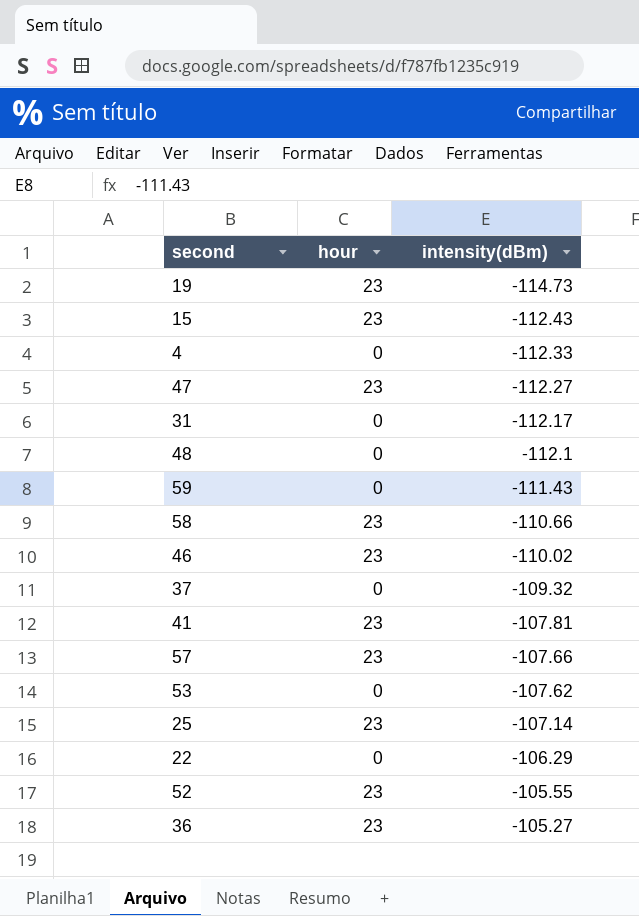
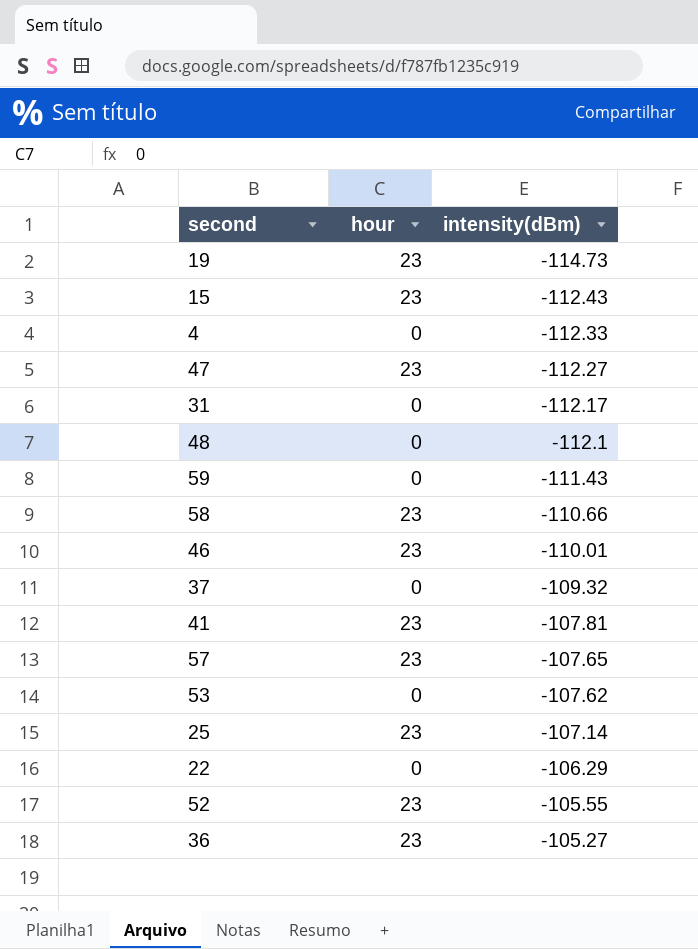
46 | intensity(dBm): -110.02 -> -110.01
57 | intensity(dBm): -107.66 -> -107.65

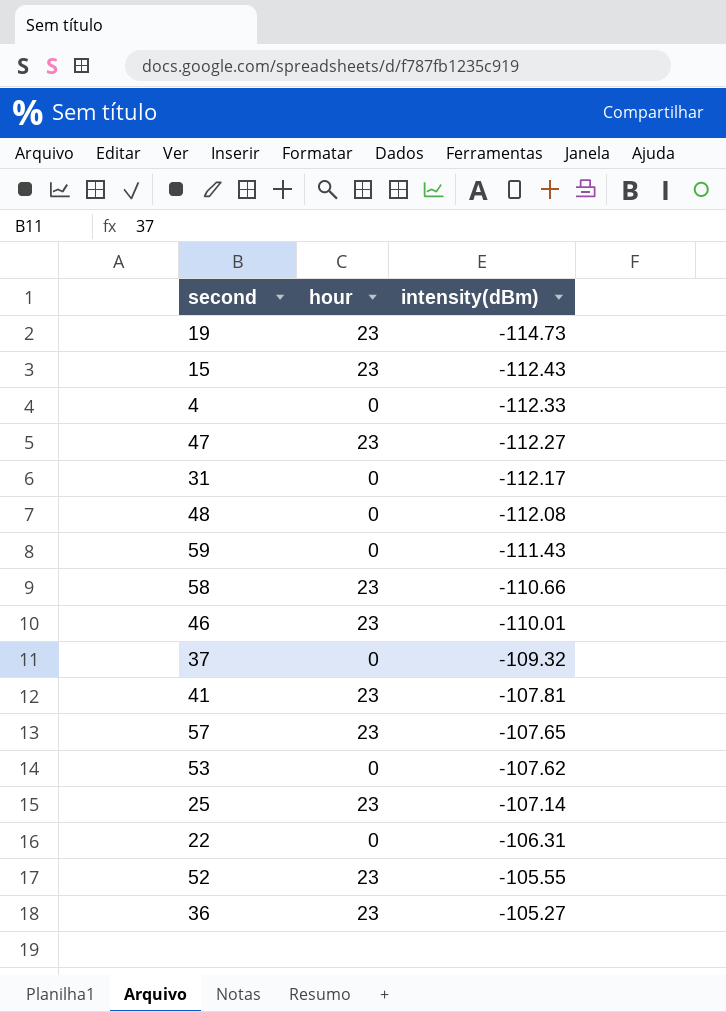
48 | intensity(dBm): -112.1 -> -112.08
22 | intensity(dBm): -106.29 -> -106.31

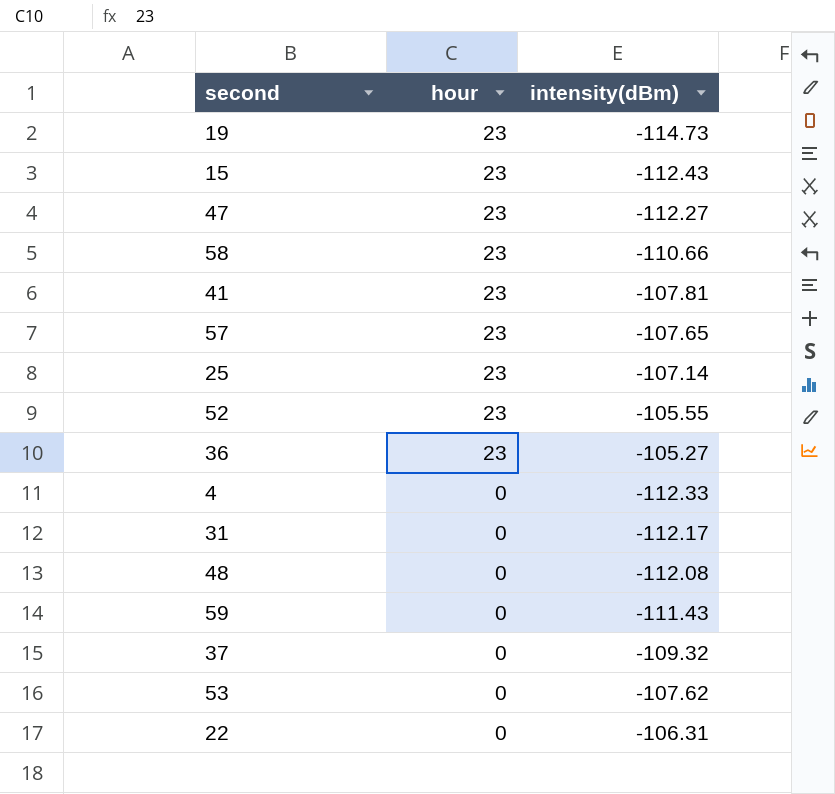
row order: intensity(dBm) ascending -> hour descending
row 46: 23 | -110.01 -> none

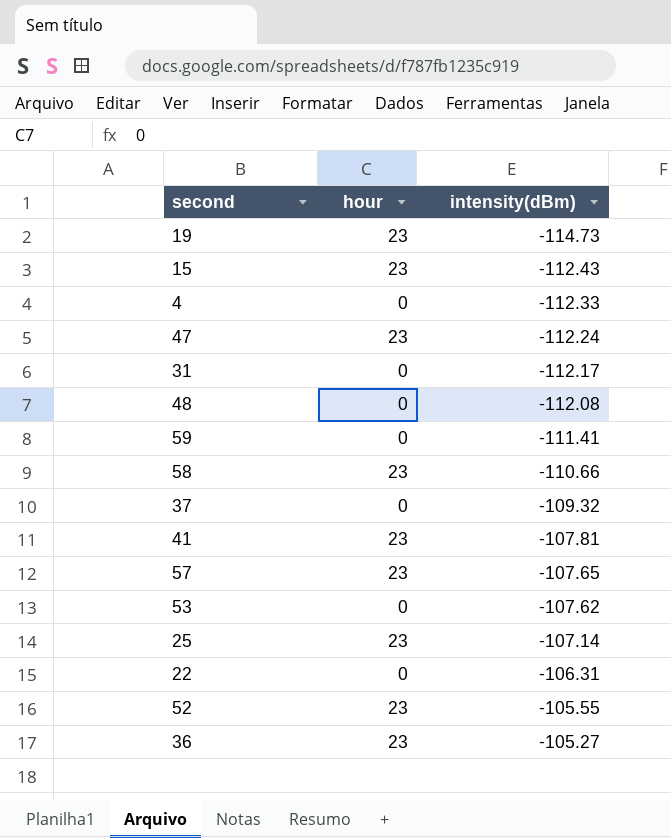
row order: hour descending -> intensity(dBm) ascending
47 | intensity(dBm): -112.27 -> -112.24
59 | intensity(dBm): -111.43 -> -111.41

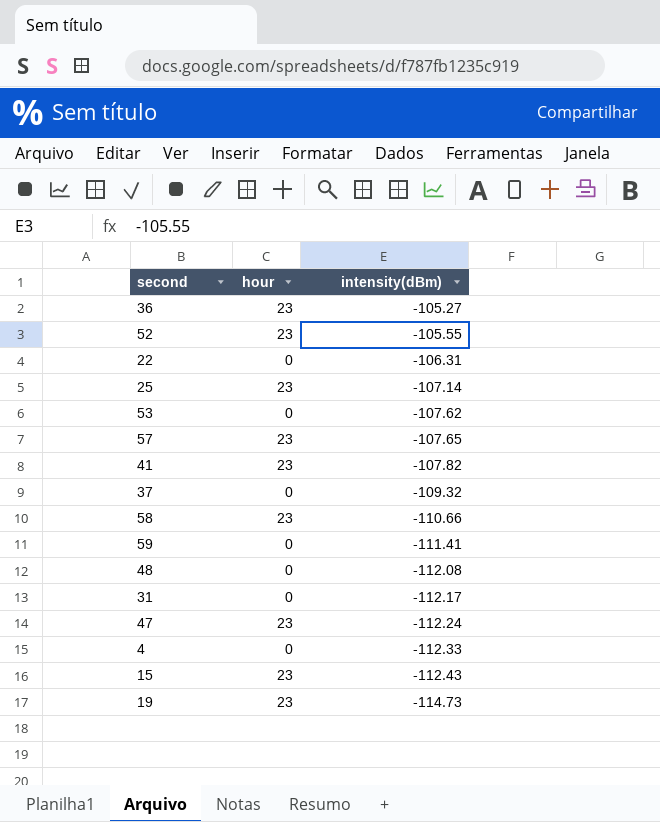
row order: intensity(dBm) ascending -> intensity(dBm) descending
41 | intensity(dBm): -107.81 -> -107.82

